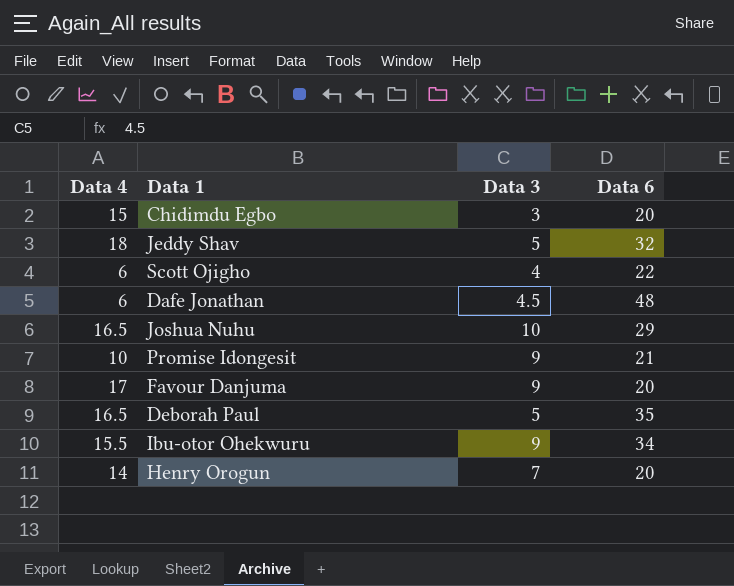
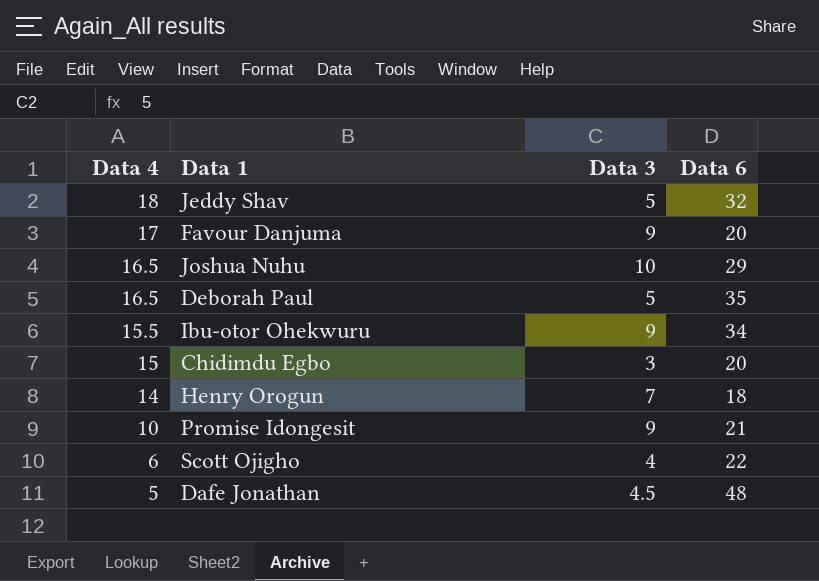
row order: none -> Data 4 descending
Henry Orogun | Data 6: 20 -> 18
Dafe Jonathan | Data 4: 6 -> 5

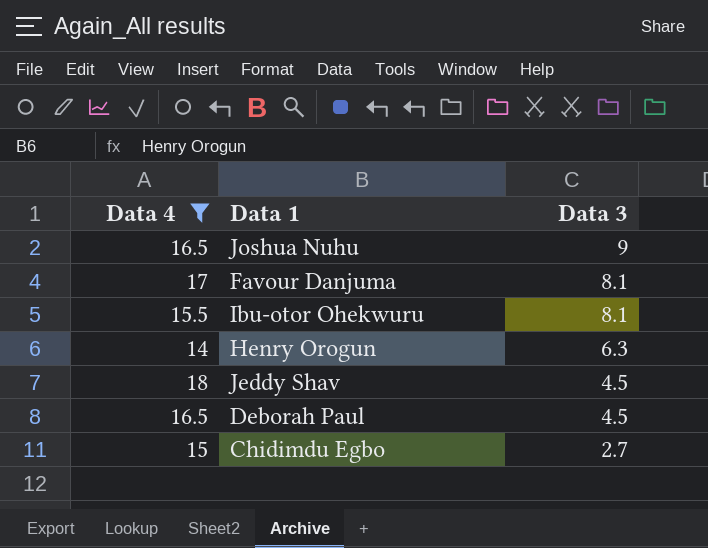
filter: none -> Data 4 >= 14
row order: Data 4 descending -> Data 3 descending
column Data 6 | position: 4 -> none
Joshua Nuhu | Data 3: 10 -> 9
Favour Danjuma | Data 3: 9 -> 8.1
Ibu-otor Ohekwuru | Data 3: 9 -> 8.1
Henry Orogun | Data 3: 7 -> 6.3
Jeddy Shav | Data 3: 5 -> 4.5
Deborah Paul | Data 3: 5 -> 4.5
Chidimdu Egbo | Data 3: 3 -> 2.7

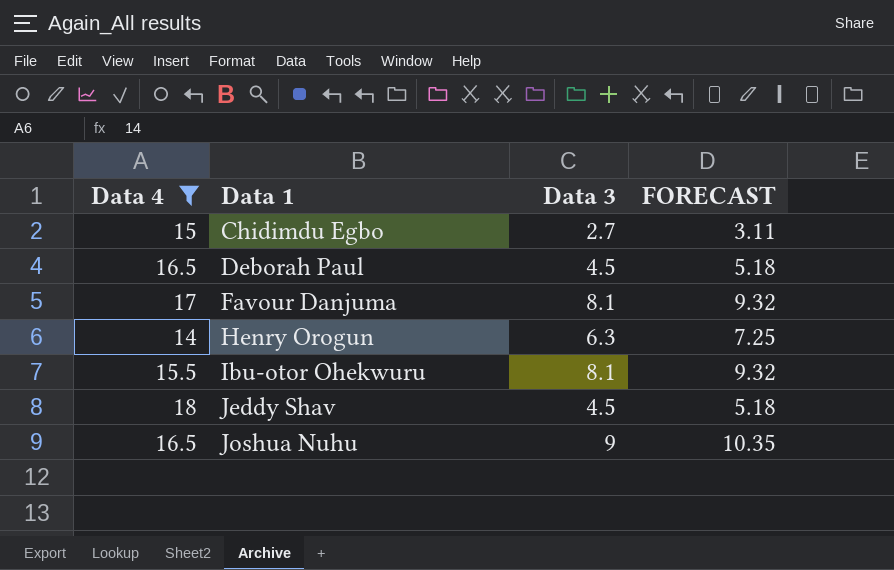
row order: Data 3 descending -> Data 1 ascending
column FORECAST | formula: none -> [Data 3] * 1.15

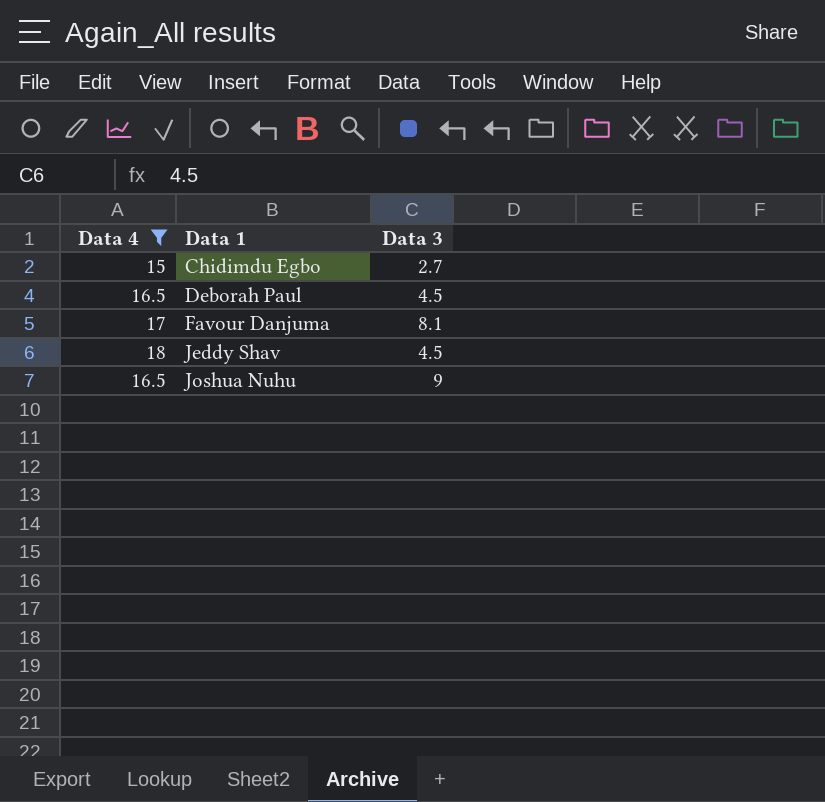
column FORECAST | formula: [Data 3] * 1.15 -> none
row Henry Orogun: 14 | 6.3 | 7.25 -> none
row Ibu-otor Ohekwuru: 15.5 | 8.1 | 9.32 -> none

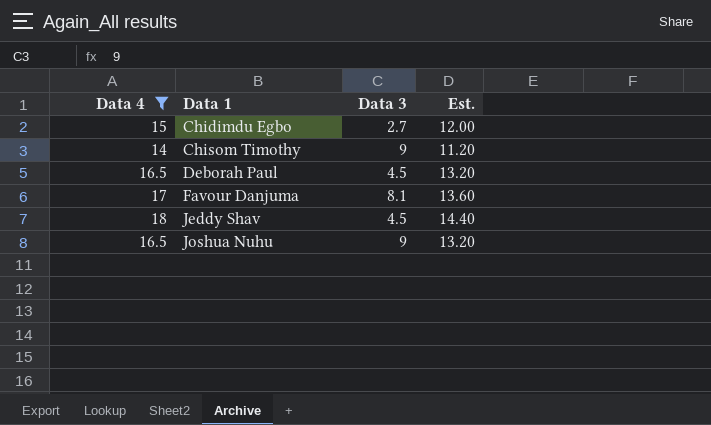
column Est. | formula: none -> [Data 4] * 0.8
row Chisom Timothy: none -> 14 | 9 | 11.20

